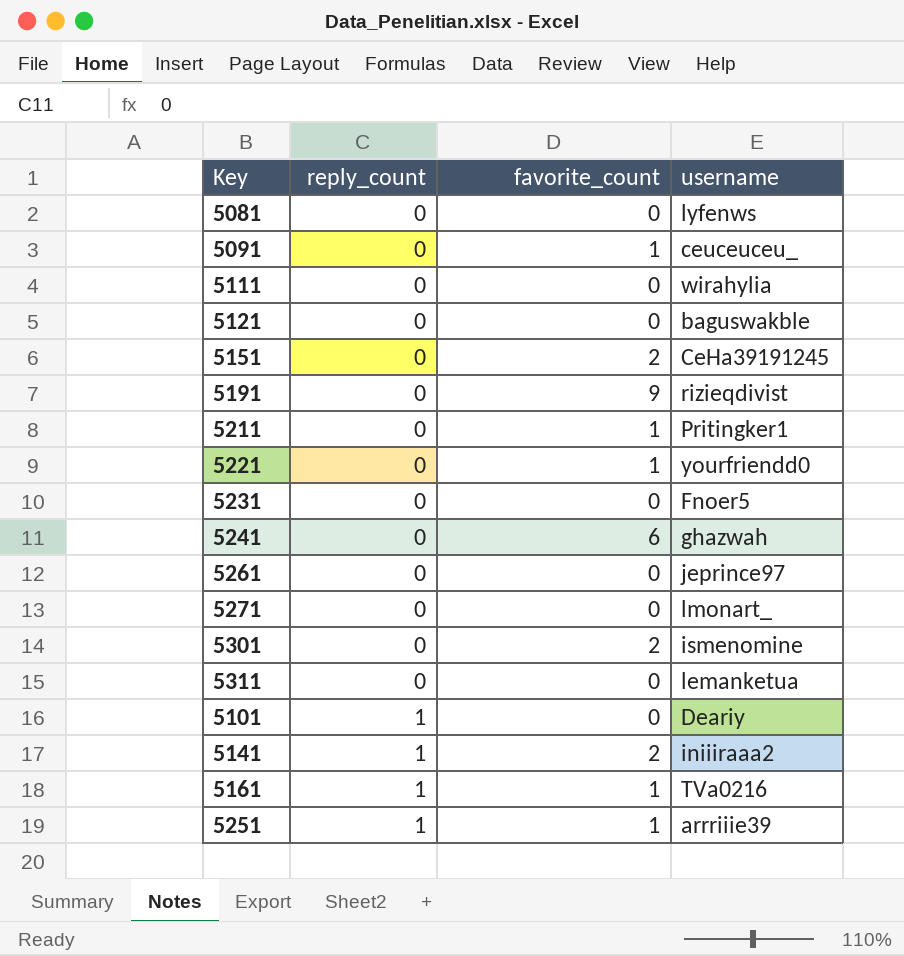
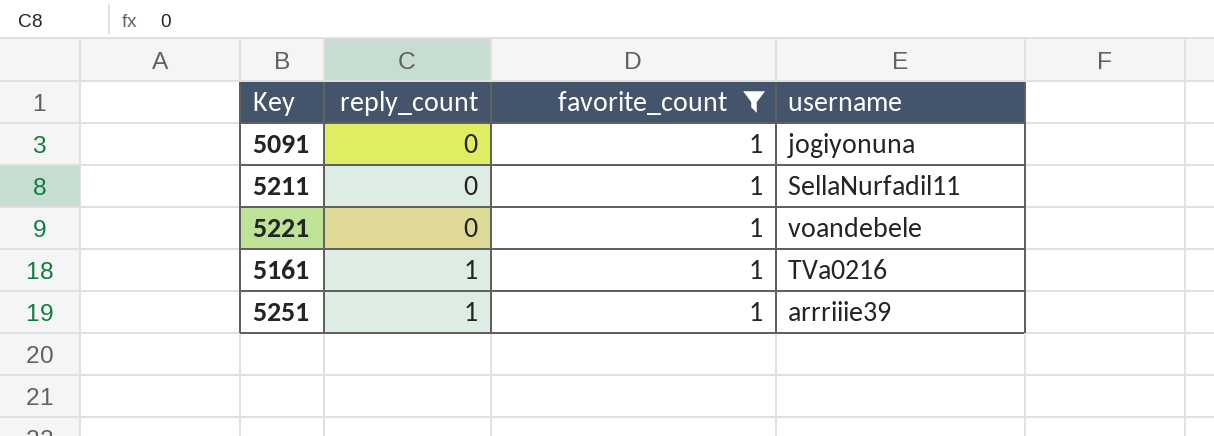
filter: none -> favorite_count = 1
5091 | username: ceuceuceu_ -> jogiyonuna
5211 | username: Pritingker1 -> SellaNurfadil11
5221 | username: yourfriendd0 -> voandebele

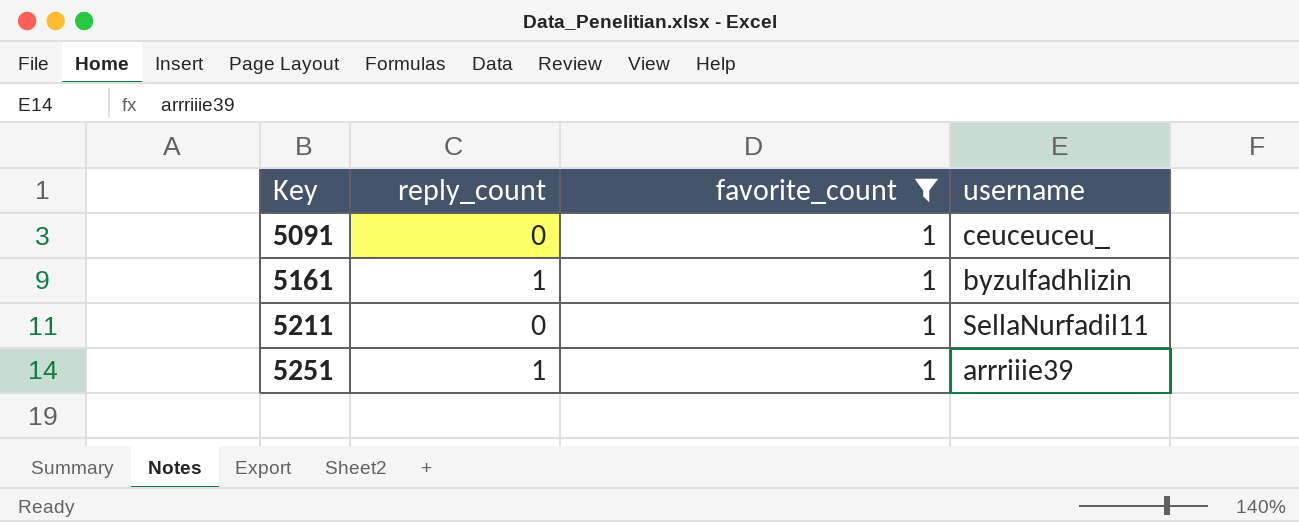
row order: reply_count ascending -> Key ascending
row 5221: 0 | 1 | voandebele -> none
5091 | username: jogiyonuna -> ceuceuceu_
5161 | username: TVa0216 -> byzulfadhlizin

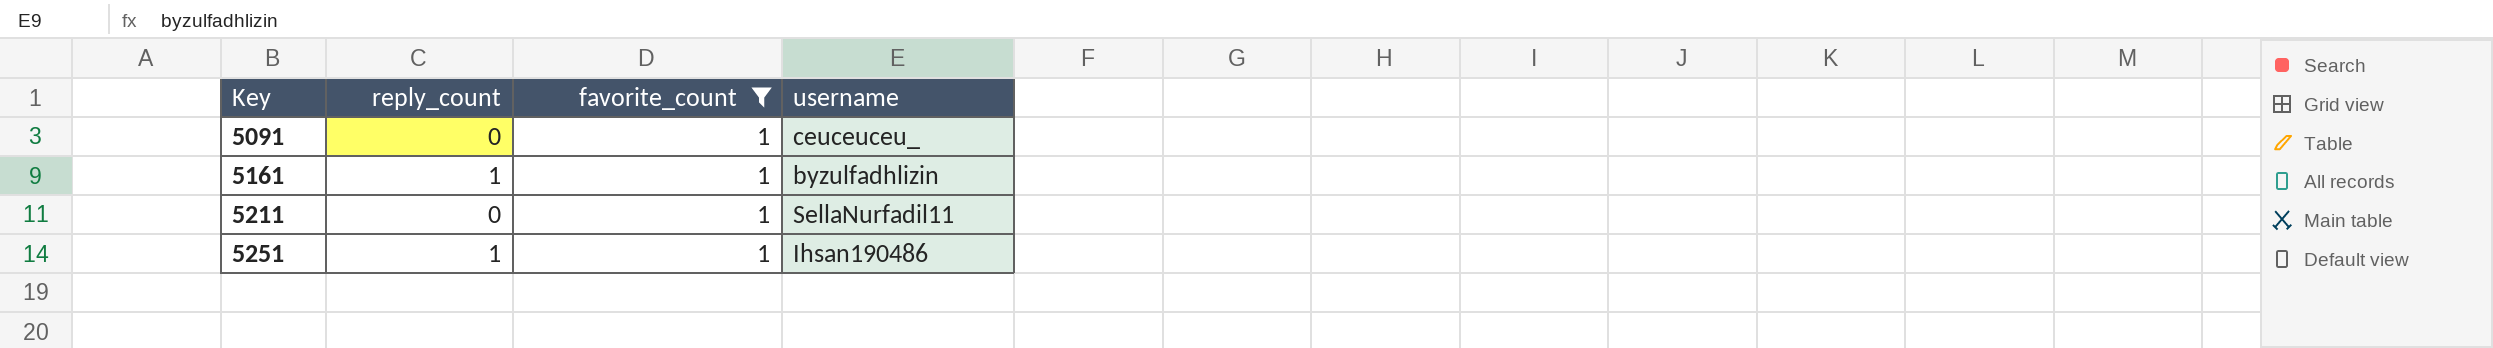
5251 | username: arrriiie39 -> Ihsan190486

